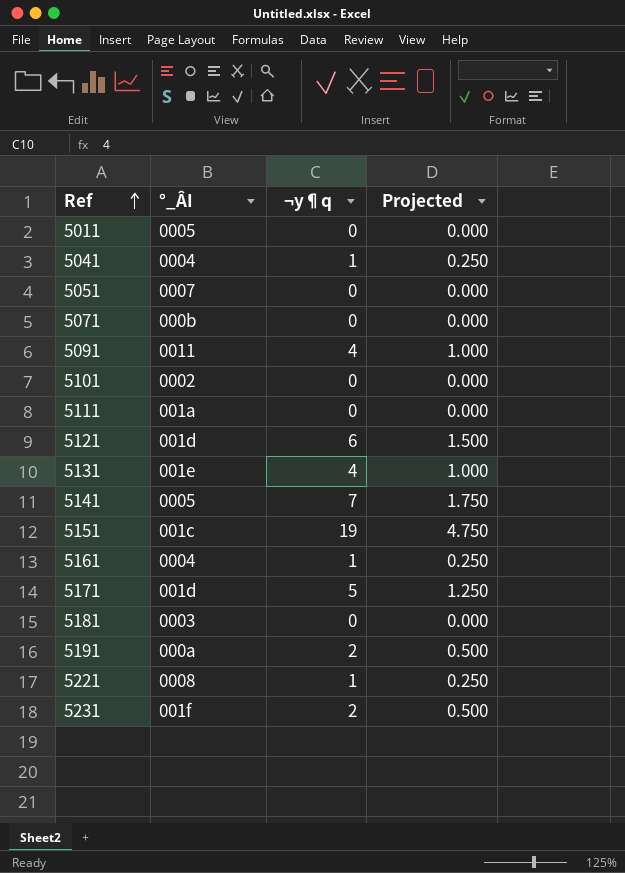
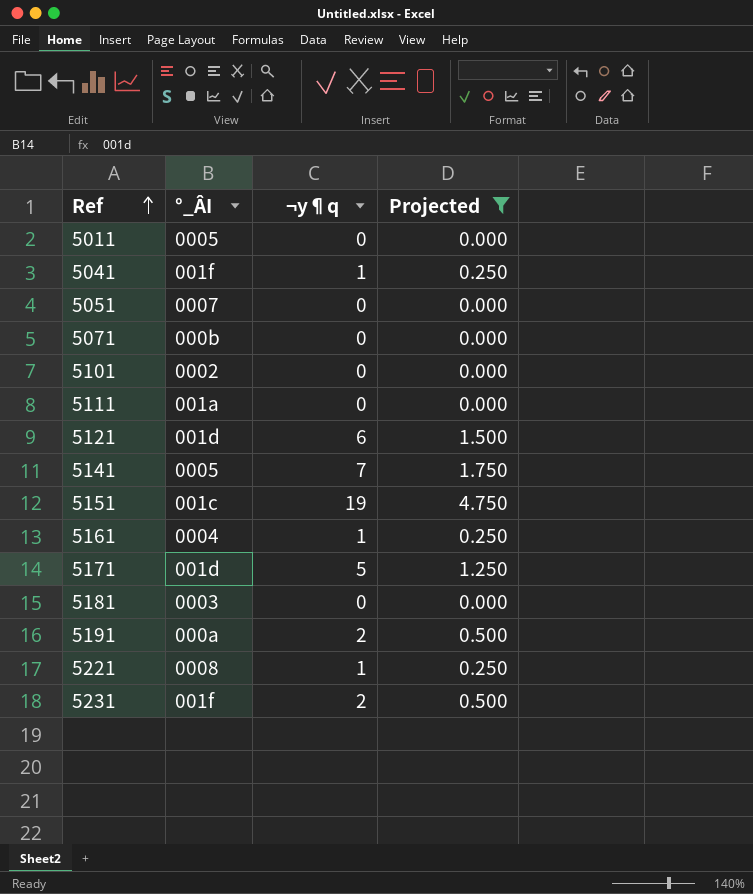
filter: none -> Projected != 1.000
5041 | °_ÂI: 0004 -> 001f

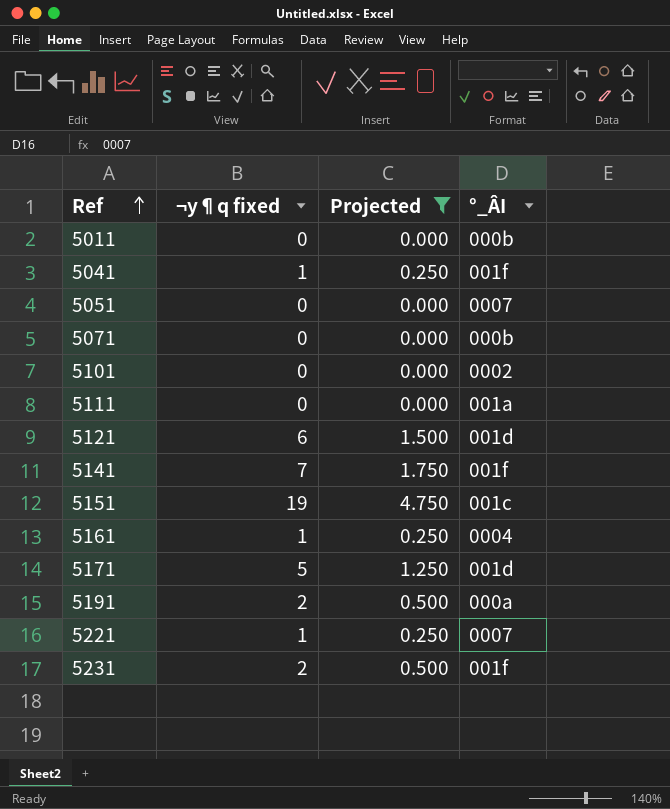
column name: ¬y¶q -> ¬y¶q fixed
column °_ÂI | position: 2 -> 4
row 5181: 0003 | 0 | 0.000 -> none
5011 | °_ÂI: 0005 -> 000b
5141 | °_ÂI: 0005 -> 001f
5221 | °_ÂI: 0008 -> 0007

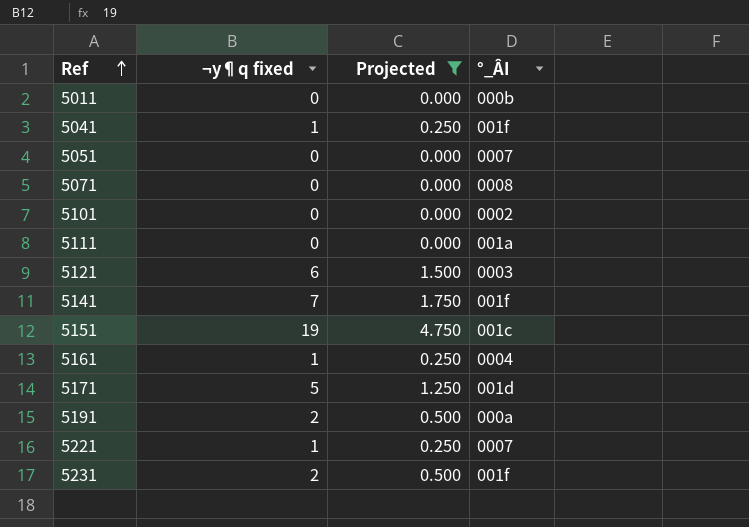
5071 | °_ÂI: 000b -> 0008
5121 | °_ÂI: 001d -> 0003

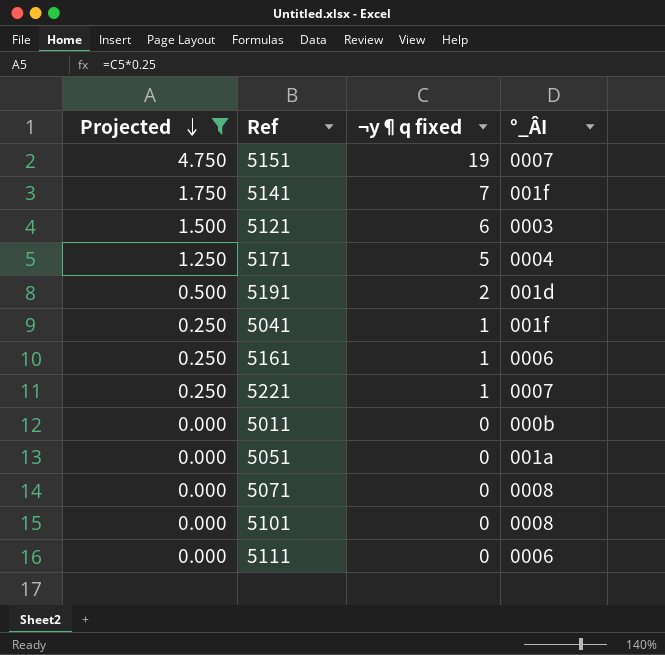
row order: Ref ascending -> Projected descending
column Projected | position: 3 -> 1
row 5231: 2 | 0.500 | 001f -> none
5151 | °_ÂI: 001c -> 0007
5171 | °_ÂI: 001d -> 0004
5191 | °_ÂI: 000a -> 001d
5161 | °_ÂI: 0004 -> 0006
5051 | °_ÂI: 0007 -> 001a
5101 | °_ÂI: 0002 -> 0008
5111 | °_ÂI: 001a -> 0006

